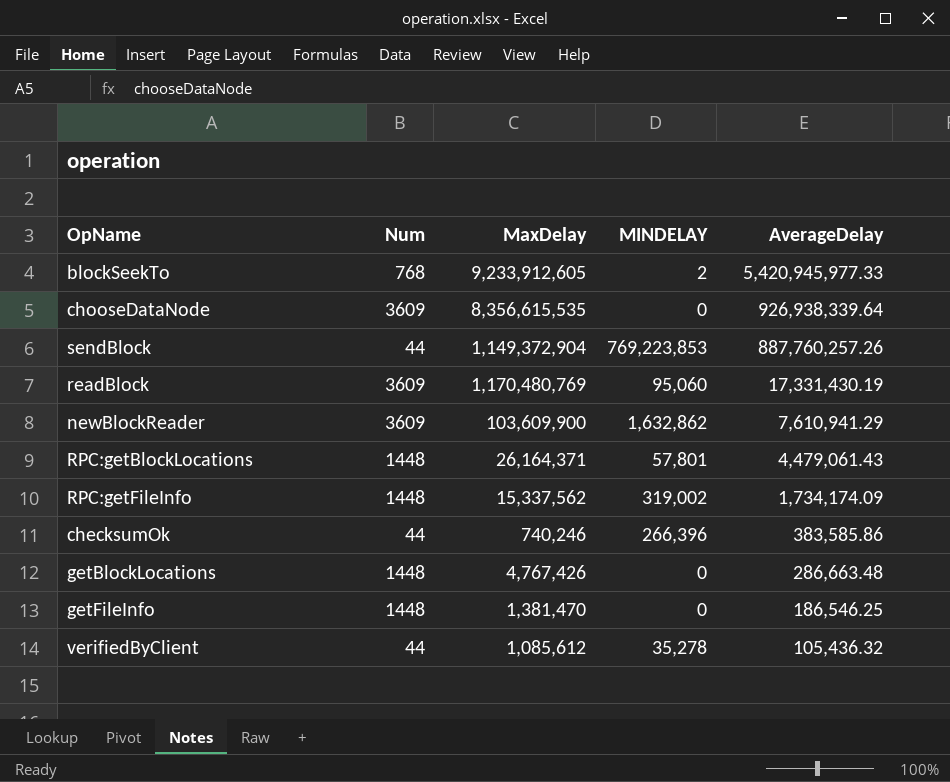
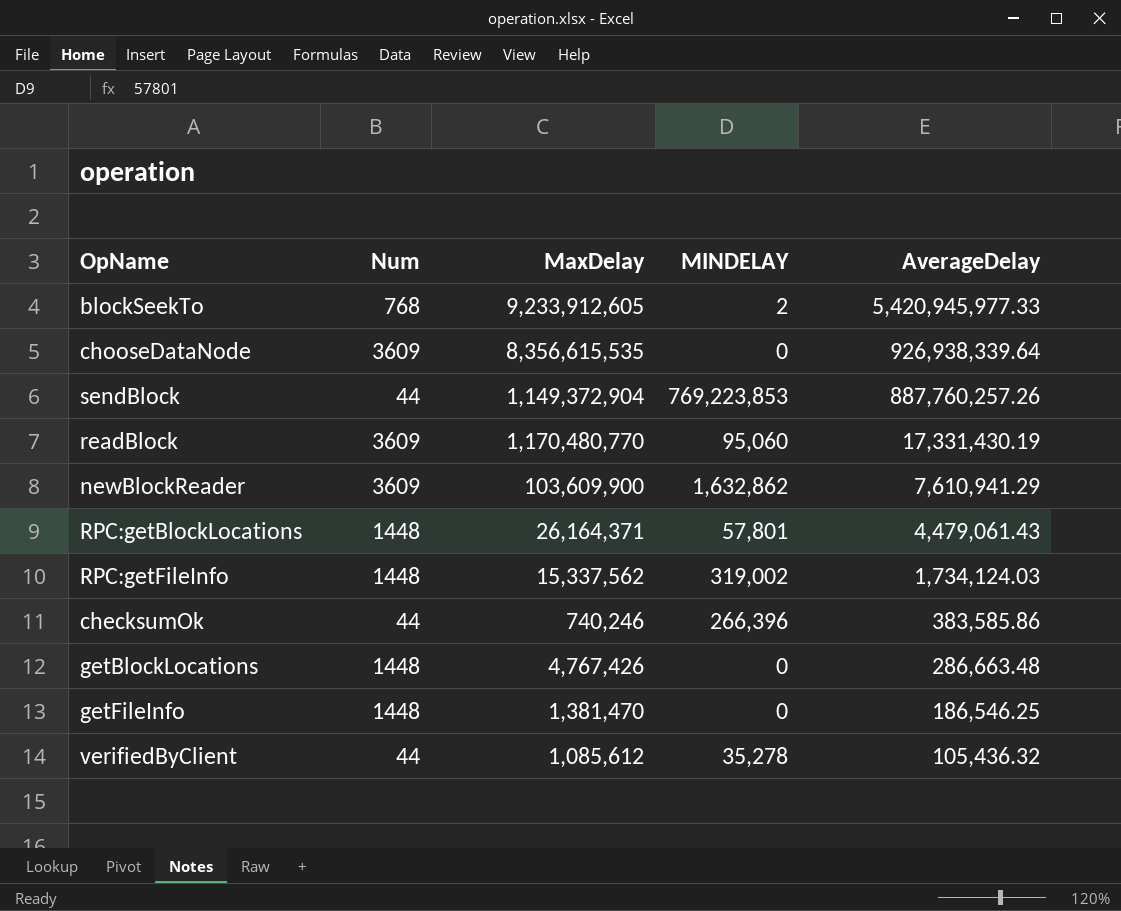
readBlock | MaxDelay: 1,170,480,769 -> 1,170,480,770
RPC:getFileInfo | AverageDelay: 1,734,174.09 -> 1,734,124.03

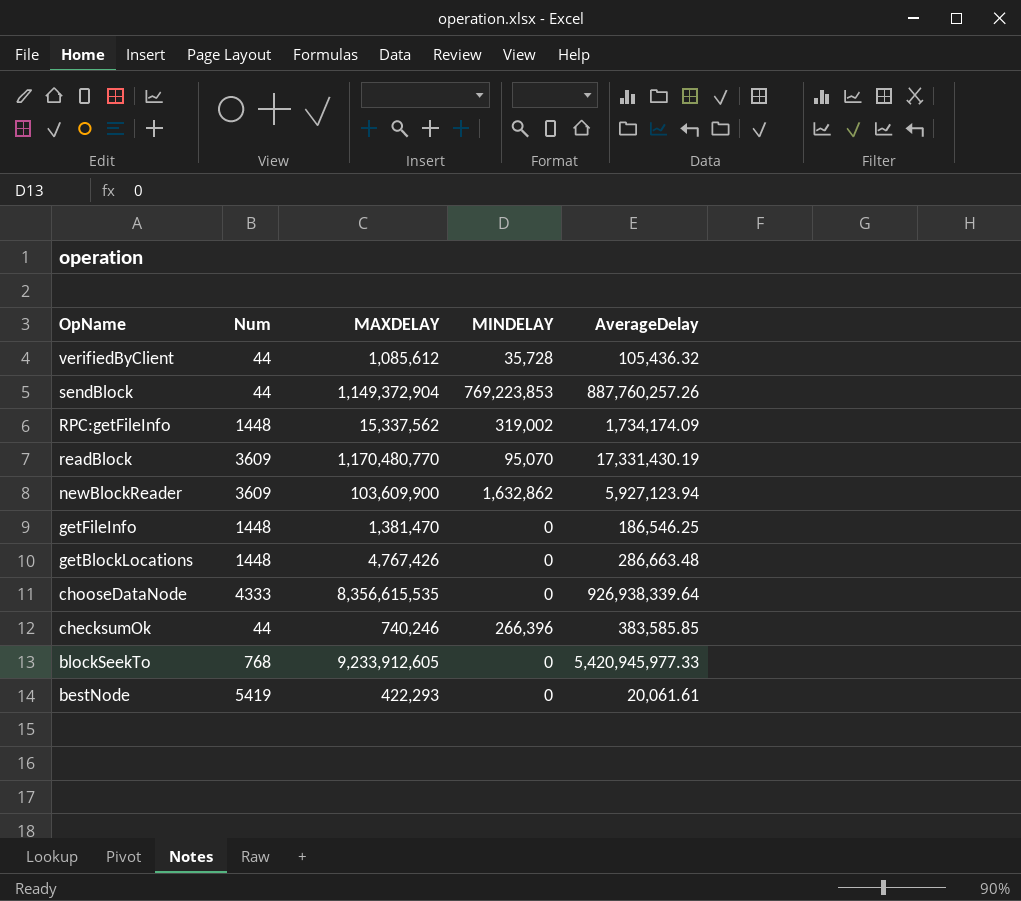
row order: AverageDelay descending -> OpName descending
column name: MaxDelay -> MAXDELAY
row RPC:getBlockLocations: 1448 | 26,164,371 | 57,801 | 4,479,061.43 -> none
verifiedByClient | MINDELAY: 35,278 -> 35,728
RPC:getFileInfo | AverageDelay: 1,734,124.03 -> 1,734,174.09
readBlock | MINDELAY: 95,060 -> 95,070
newBlockReader | AverageDelay: 7,610,941.29 -> 5,927,123.94
chooseDataNode | Num: 3609 -> 4333
checksumOk | AverageDelay: 383,585.86 -> 383,585.85
blockSeekTo | MINDELAY: 2 -> 0
row bestNode: none -> 5419 | 422,293 | 0 | 20,061.61

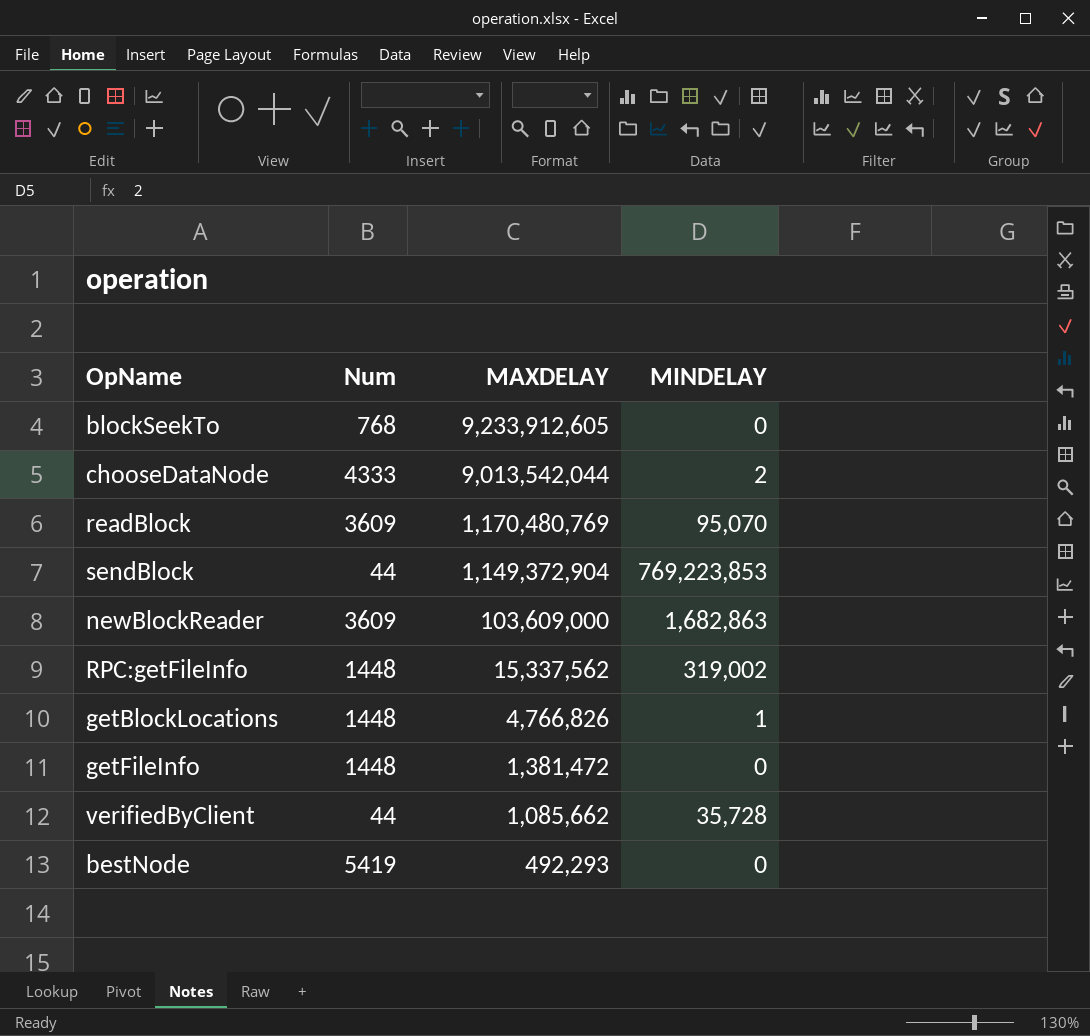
row order: OpName descending -> MAXDELAY descending
column AverageDelay | position: 5 -> none
row checksumOk: 44 | 740,246 | 266,396 | 383,585.85 -> none
chooseDataNode | MAXDELAY: 8,356,615,535 -> 9,013,542,044
chooseDataNode | MINDELAY: 0 -> 2
readBlock | MAXDELAY: 1,170,480,770 -> 1,170,480,769
newBlockReader | MAXDELAY: 103,609,900 -> 103,609,000
newBlockReader | MINDELAY: 1,632,862 -> 1,682,863
getBlockLocations | MAXDELAY: 4,767,426 -> 4,766,826
getBlockLocations | MINDELAY: 0 -> 1
getFileInfo | MAXDELAY: 1,381,470 -> 1,381,472
verifiedByClient | MAXDELAY: 1,085,612 -> 1,085,662
bestNode | MAXDELAY: 422,293 -> 492,293

